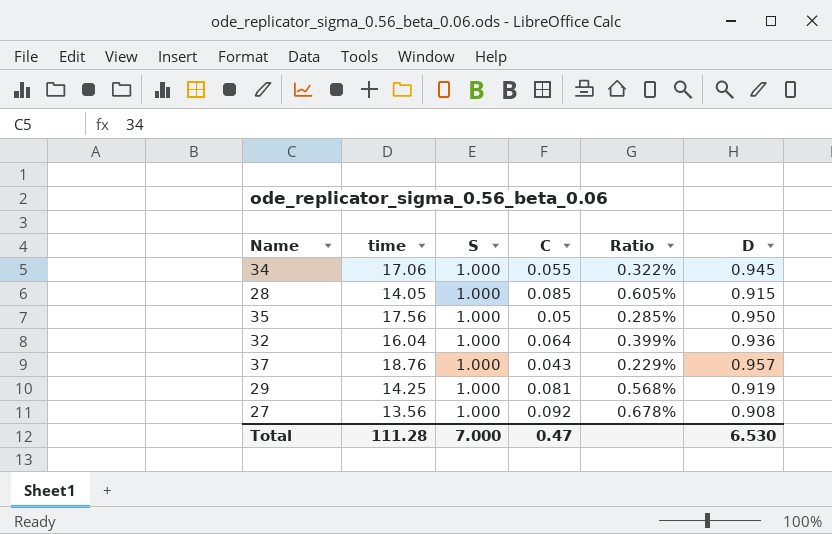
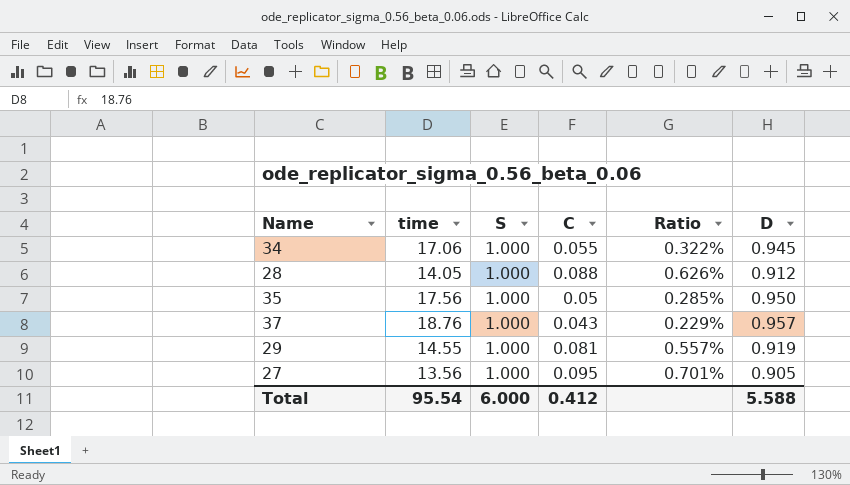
row 32: 16.04 | 1.000 | 0.064 | 0.399% | 0.936 -> none
28 | C: 0.085 -> 0.088
28 | Ratio: 0.605% -> 0.626%
28 | D: 0.915 -> 0.912
29 | time: 14.25 -> 14.55
29 | Ratio: 0.568% -> 0.557%
27 | C: 0.092 -> 0.095
27 | Ratio: 0.678% -> 0.701%
27 | D: 0.908 -> 0.905
Total | time: 111.28 -> 95.54
Total | S: 7.000 -> 6.000
Total | C: 0.47 -> 0.412
Total | D: 6.530 -> 5.588

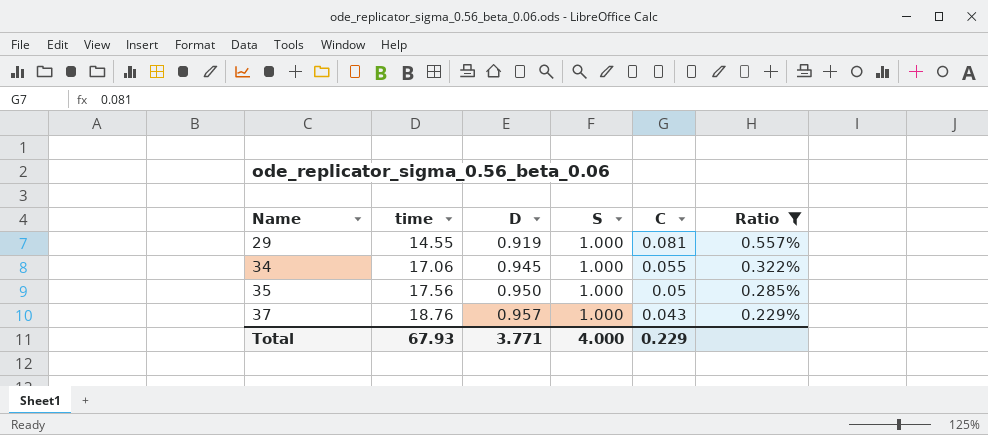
filter: none -> Ratio <= 0.557%
row order: none -> Name ascending
column D | position: 6 -> 3
Total | time: 95.54 -> 67.93
Total | D: 5.588 -> 3.771
Total | S: 6.000 -> 4.000
Total | C: 0.412 -> 0.229

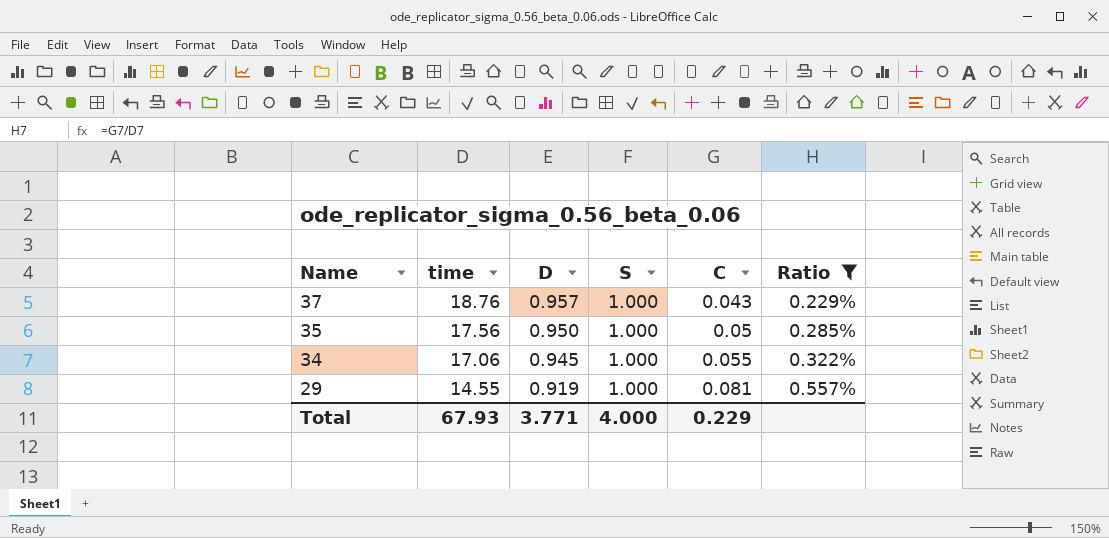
row order: Name ascending -> Name descending

